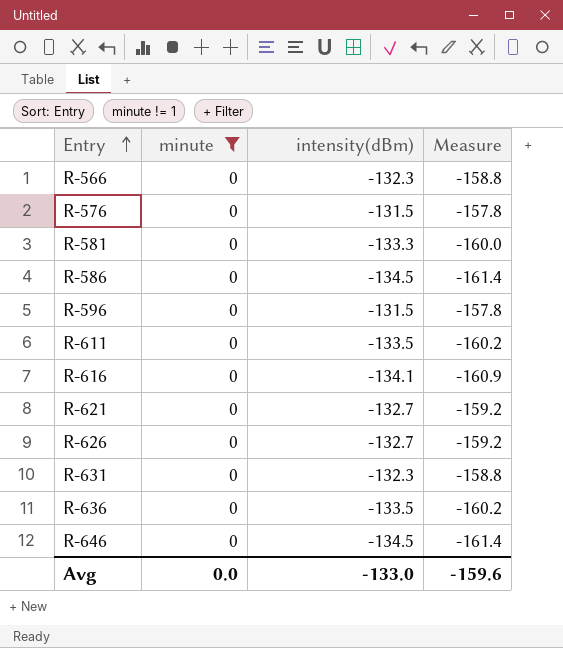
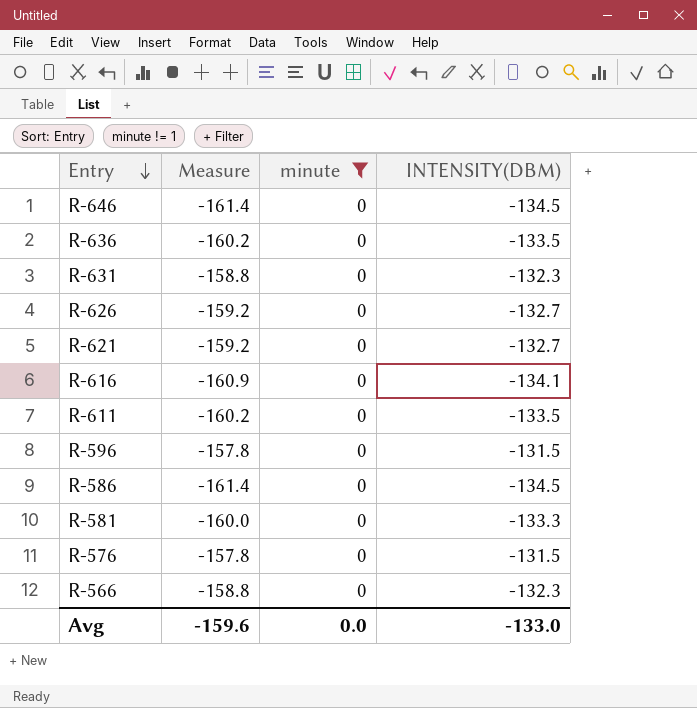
row order: Entry ascending -> Entry descending
column Measure | position: 4 -> 2
column name: intensity(dBm) -> INTENSITY(DBM)

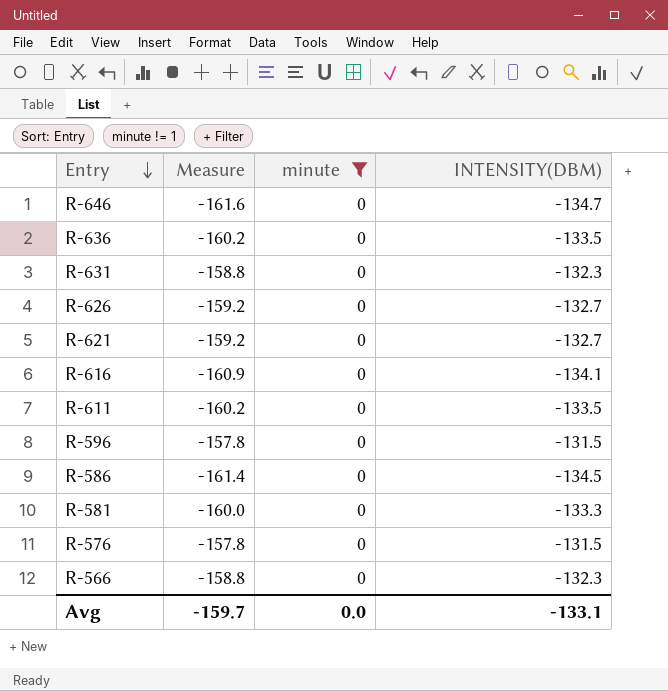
R-646 | Measure: -161.4 -> -161.6
R-646 | INTENSITY(DBM): -134.5 -> -134.7
Avg | Measure: -159.6 -> -159.7
Avg | INTENSITY(DBM): -133.0 -> -133.1

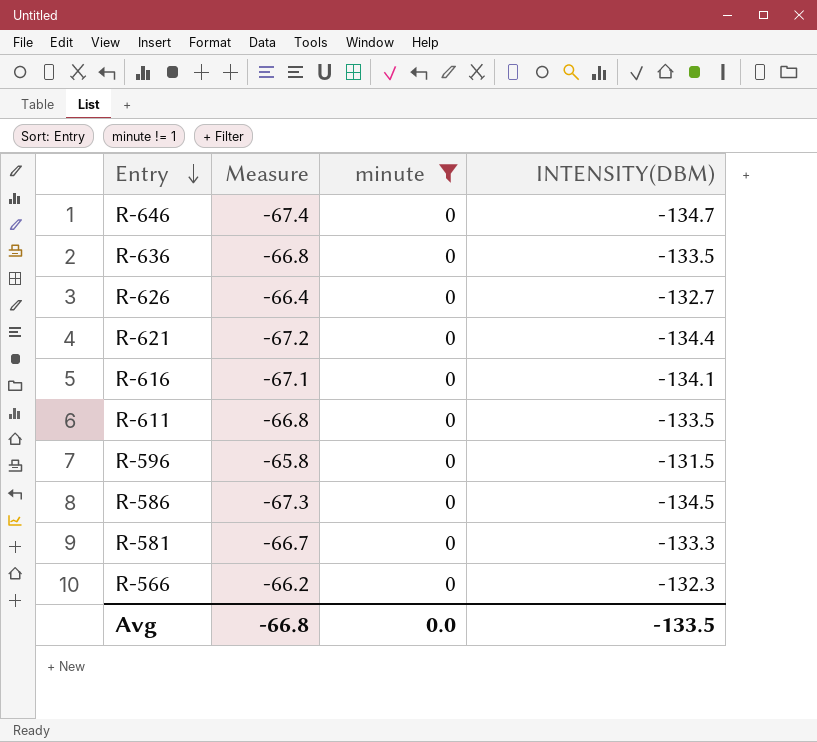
column Measure | formula: [INTENSITY(DBM)] * 1.2 -> [INTENSITY(DBM)] * 0.5
row R-631: -158.8 | 0 | -132.3 -> none
row R-576: -157.8 | 0 | -131.5 -> none
R-621 | INTENSITY(DBM): -132.7 -> -134.4
Avg | Measure: -159.7 -> -66.8
Avg | INTENSITY(DBM): -133.1 -> -133.5

